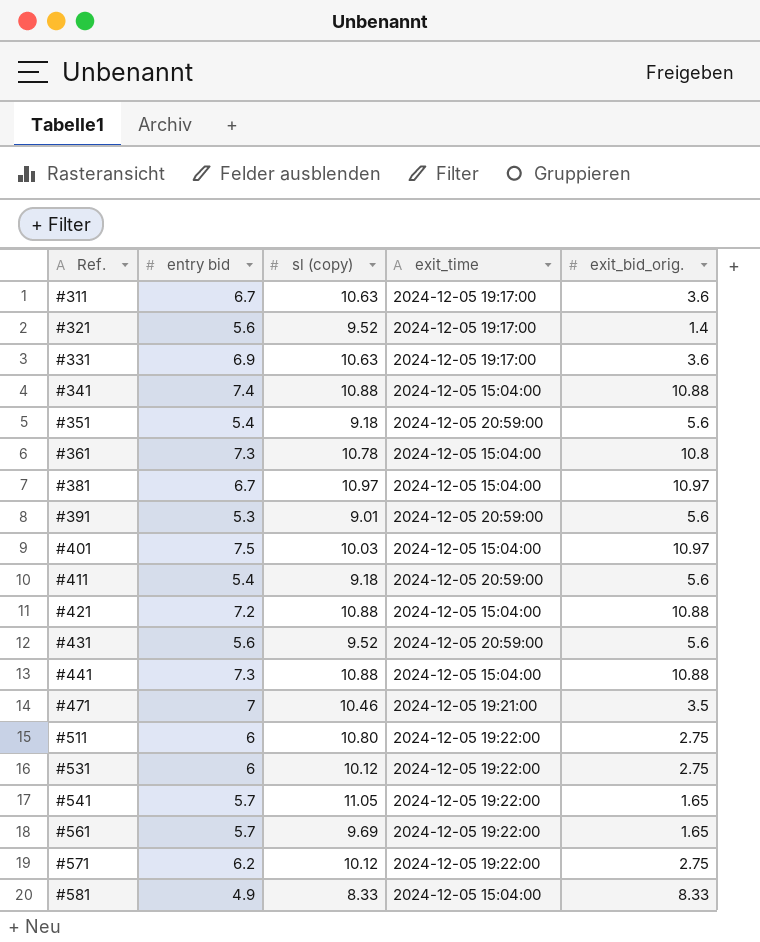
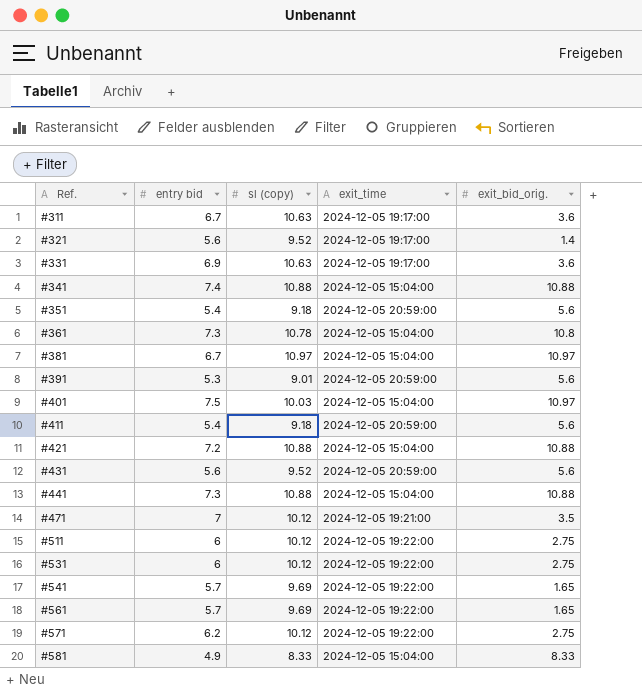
#471 | sl (copy): 10.46 -> 10.12
#511 | sl (copy): 10.80 -> 10.12
#541 | sl (copy): 11.05 -> 9.69

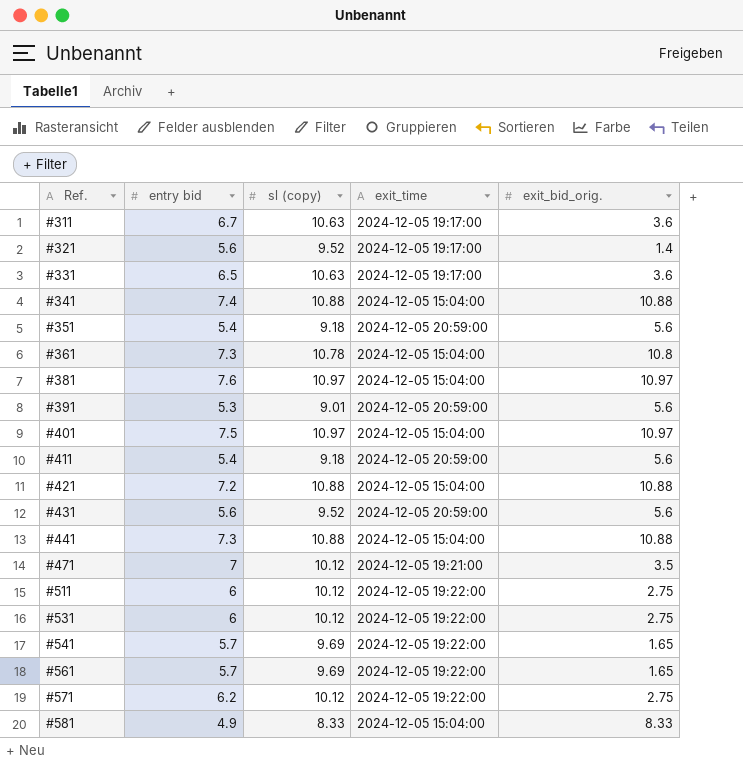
#331 | entry bid: 6.9 -> 6.5
#381 | entry bid: 6.7 -> 7.6
#401 | sl (copy): 10.03 -> 10.97

